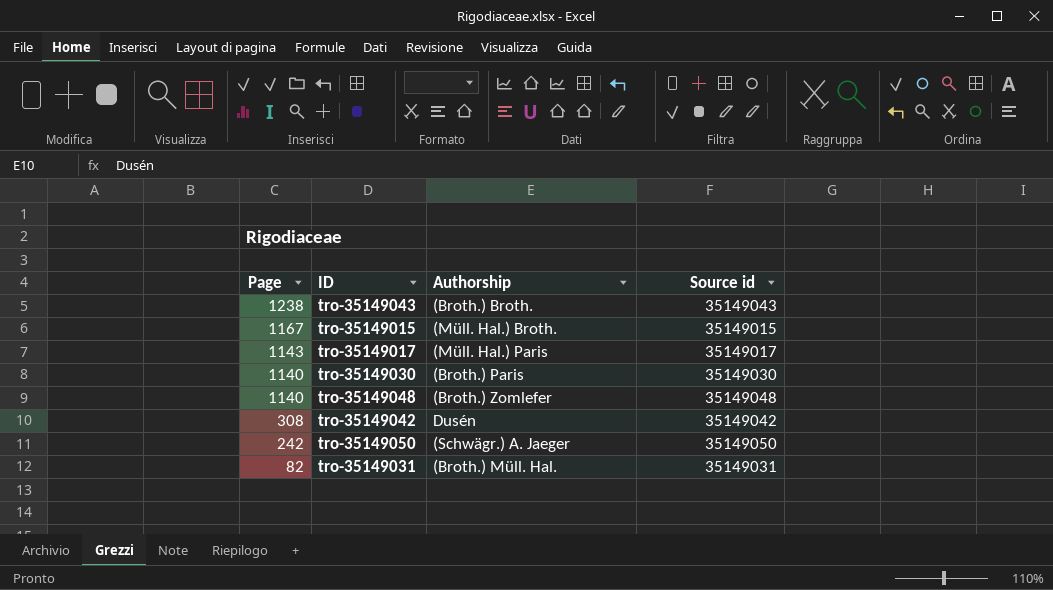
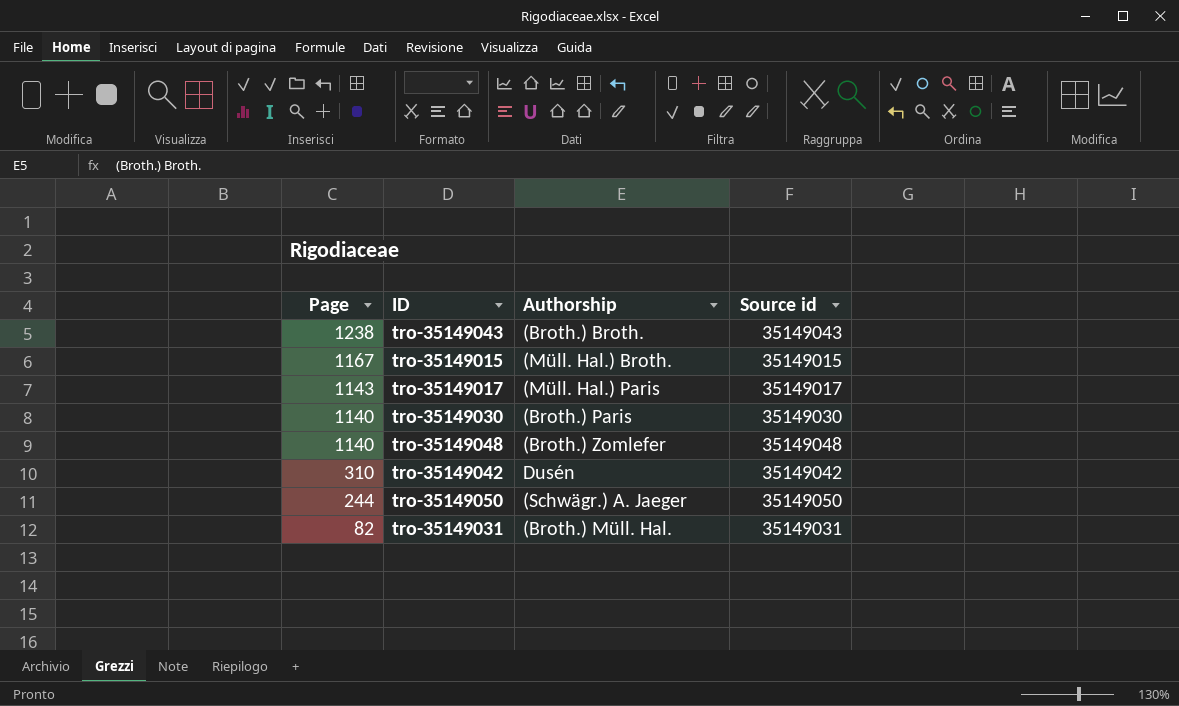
tro-35149042 | Page: 308 -> 310
tro-35149050 | Page: 242 -> 244

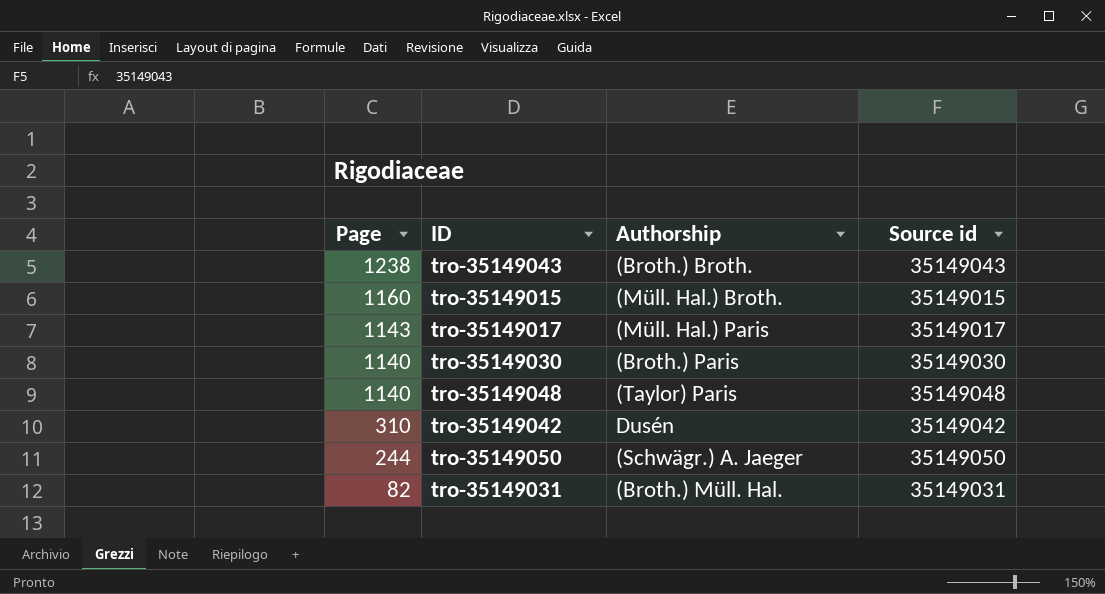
tro-35149015 | Page: 1167 -> 1160
tro-35149048 | Authorship: (Broth.) Zomlefer -> (Taylor) Paris

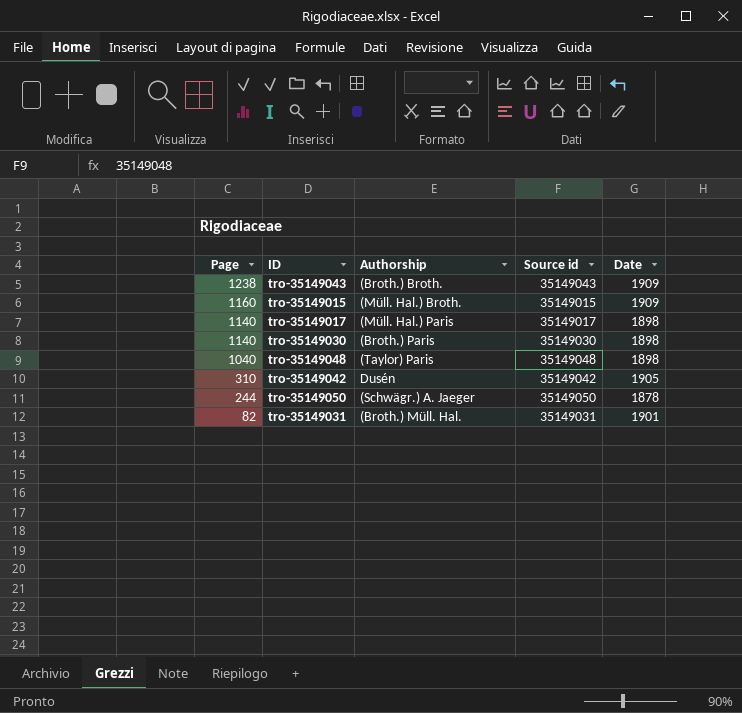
column Date | position: none -> 5
tro-35149017 | Page: 1143 -> 1140
tro-35149048 | Page: 1140 -> 1040

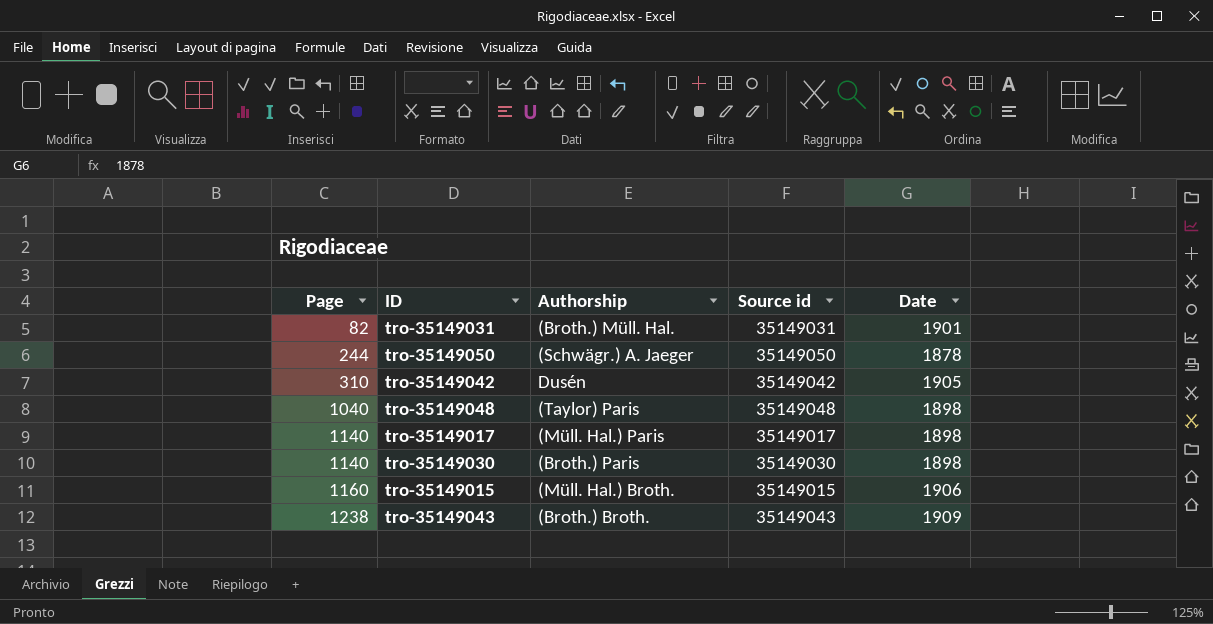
row order: Page descending -> Page ascending
tro-35149015 | Date: 1909 -> 1906

